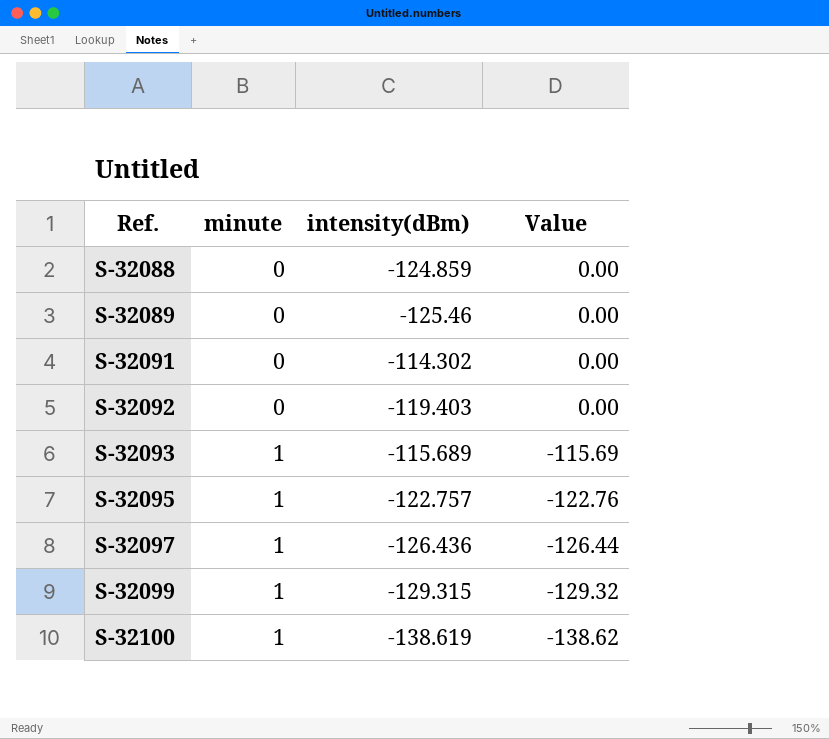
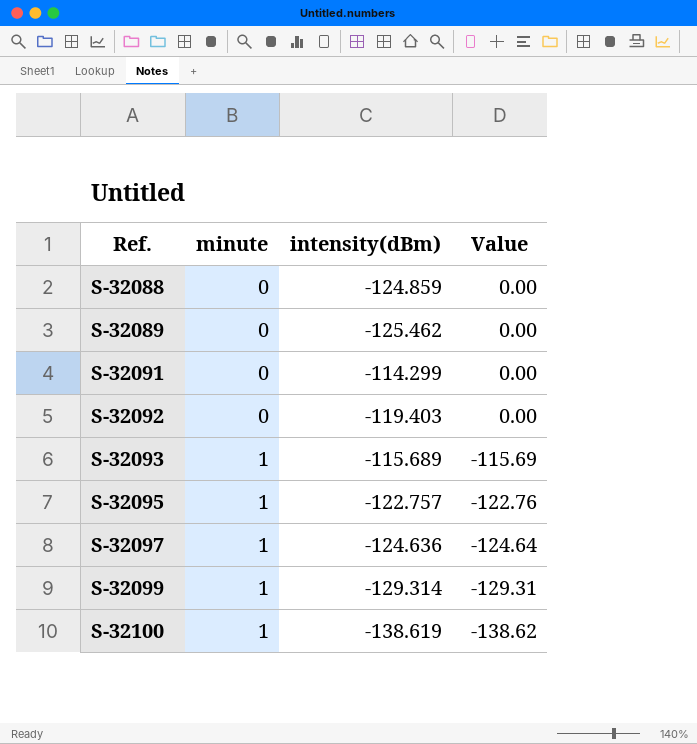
S-32089 | intensity(dBm): -125.46 -> -125.462
S-32091 | intensity(dBm): -114.302 -> -114.299
S-32097 | intensity(dBm): -126.436 -> -124.636
S-32097 | Value: -126.44 -> -124.64
S-32099 | intensity(dBm): -129.315 -> -129.314
S-32099 | Value: -129.32 -> -129.31

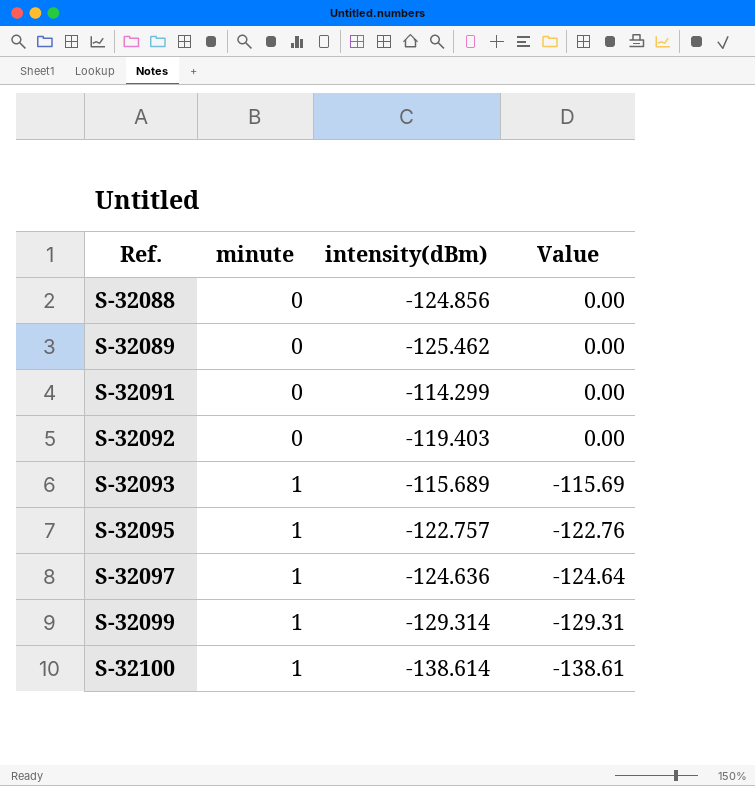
S-32088 | intensity(dBm): -124.859 -> -124.856
S-32100 | intensity(dBm): -138.619 -> -138.614
S-32100 | Value: -138.62 -> -138.61

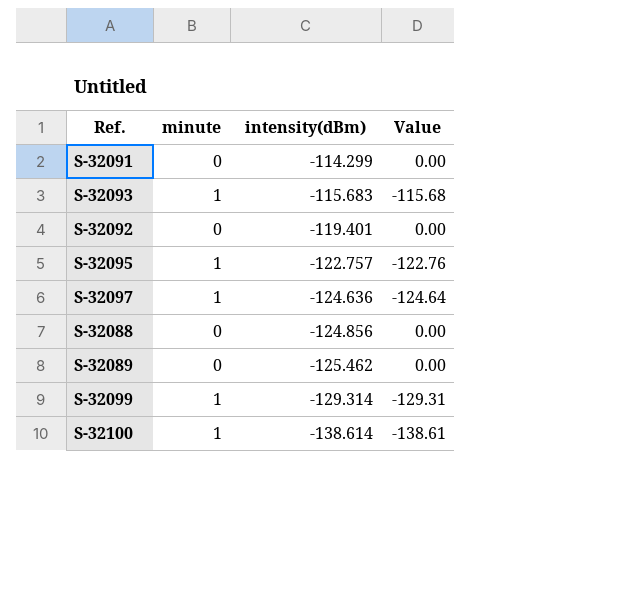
row order: Ref. ascending -> intensity(dBm) descending
S-32093 | intensity(dBm): -115.689 -> -115.683
S-32093 | Value: -115.69 -> -115.68
S-32092 | intensity(dBm): -119.403 -> -119.401

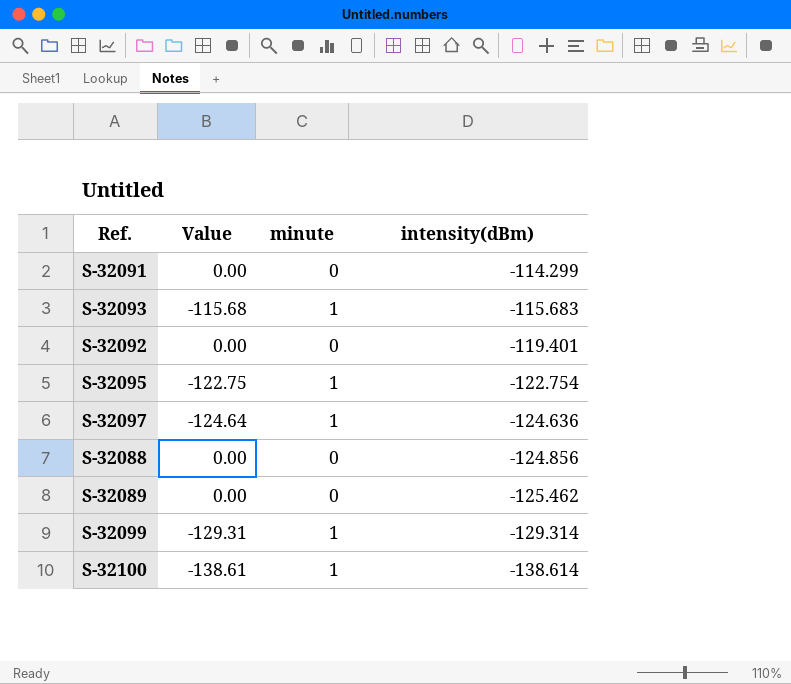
column Value | position: 4 -> 2
S-32095 | Value: -122.76 -> -122.75
S-32095 | intensity(dBm): -122.757 -> -122.754

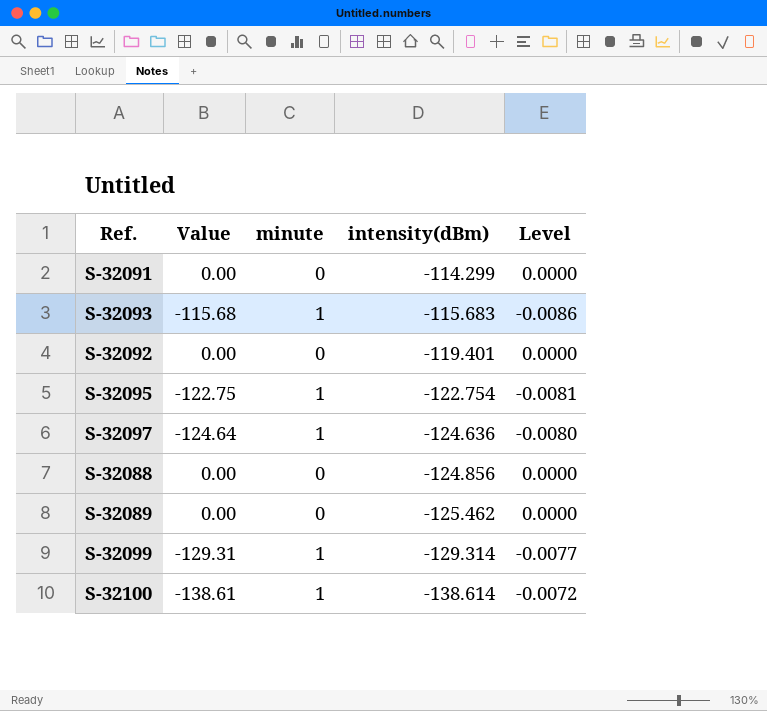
column Level | formula: none -> [minute] / [intensity(dBm)]

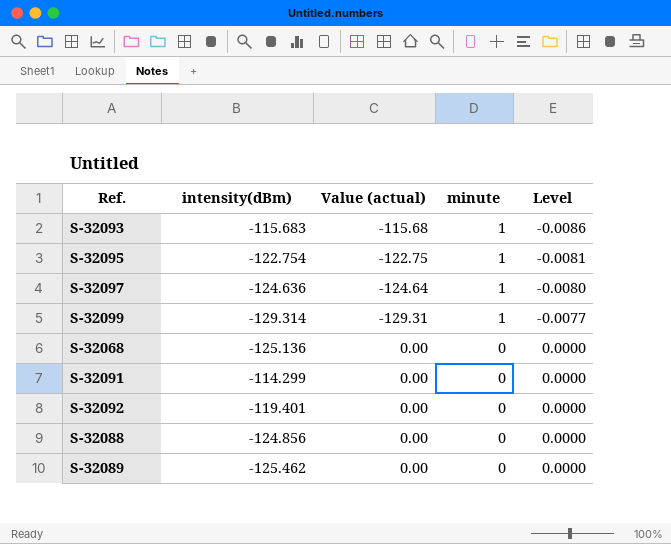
row order: intensity(dBm) descending -> minute descending
column intensity(dBm) | position: 4 -> 2
column name: Value -> Value (actual)
row S-32100: -138.61 | 1 | -138.614 | -0.0072 -> none
row S-32068: none -> -125.136 | 0.00 | 0 | 0.0000

